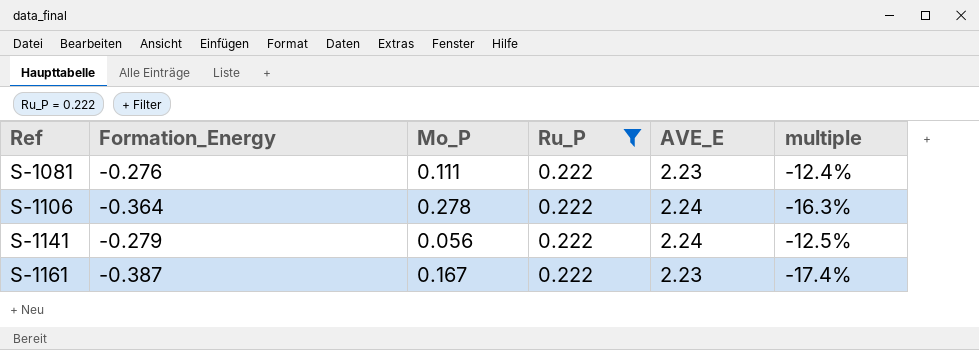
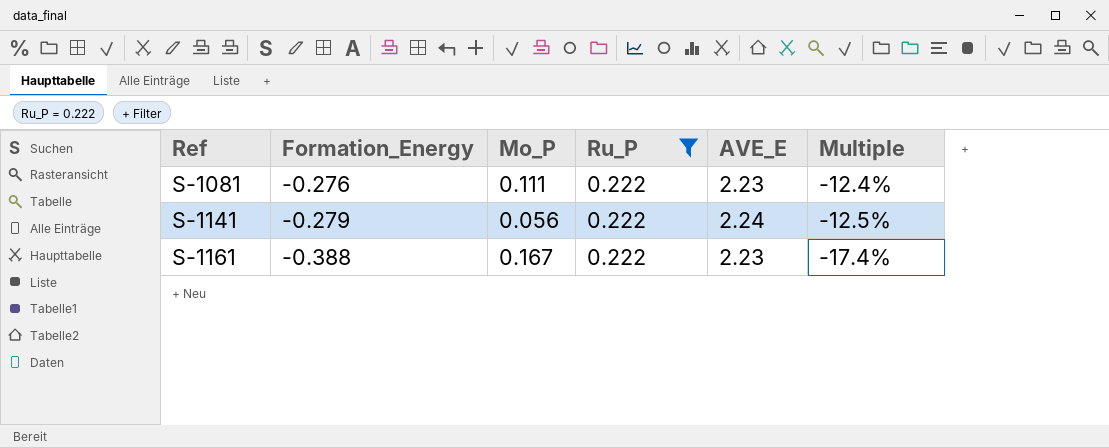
column name: multiple -> Multiple
row S-1106: -0.364 | 0.278 | 0.222 | 2.24 | -16.3% -> none
S-1161 | Formation_Energy: -0.387 -> -0.388

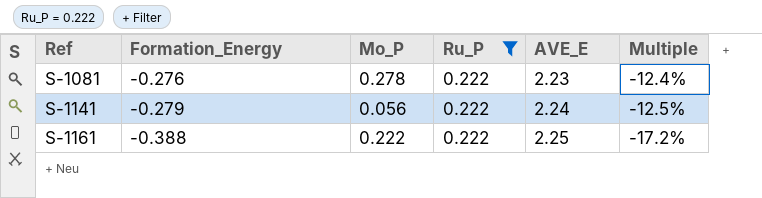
S-1081 | Mo_P: 0.111 -> 0.278
S-1161 | Mo_P: 0.167 -> 0.222
S-1161 | AVE_E: 2.23 -> 2.25
S-1161 | Multiple: -17.4% -> -17.2%

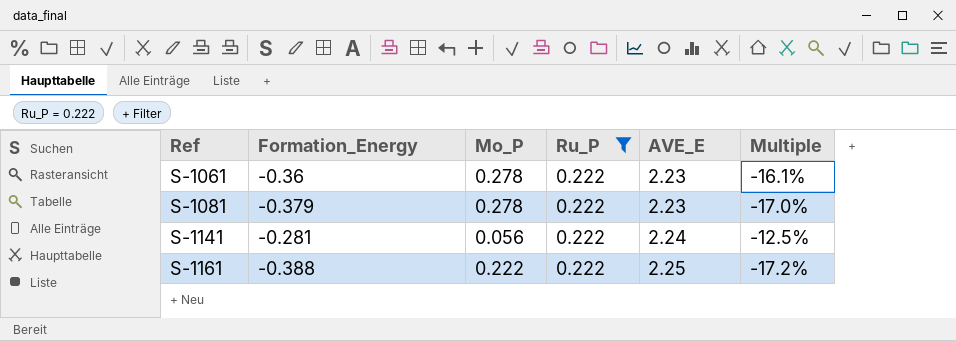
row S-1061: none -> -0.36 | 0.278 | 0.222 | 2.23 | -16.1%
S-1081 | Formation_Energy: -0.276 -> -0.379
S-1081 | Multiple: -12.4% -> -17.0%
S-1141 | Formation_Energy: -0.279 -> -0.281

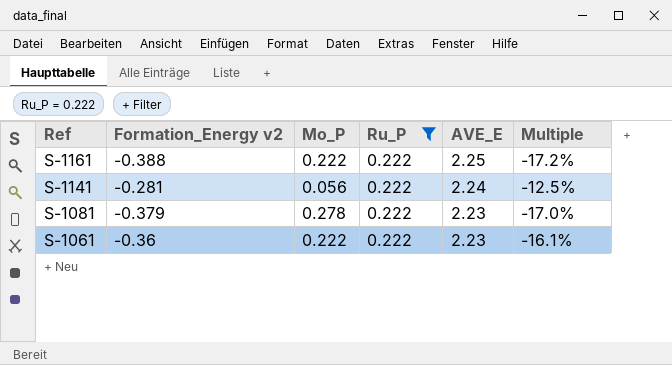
row order: Ref ascending -> Ref descending
column name: Formation_Energy -> Formation_Energy v2
S-1061 | Mo_P: 0.278 -> 0.222

